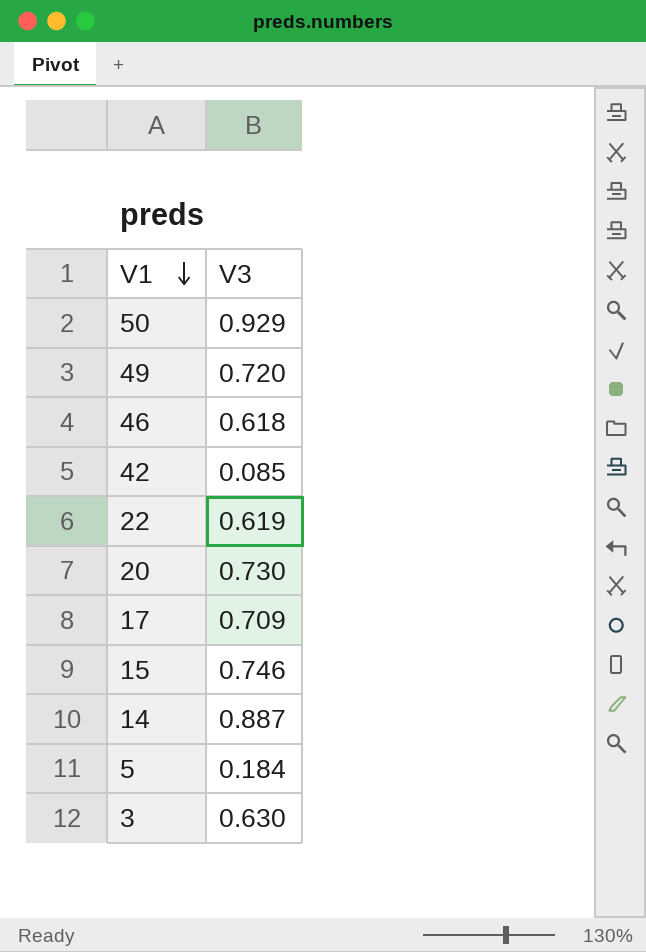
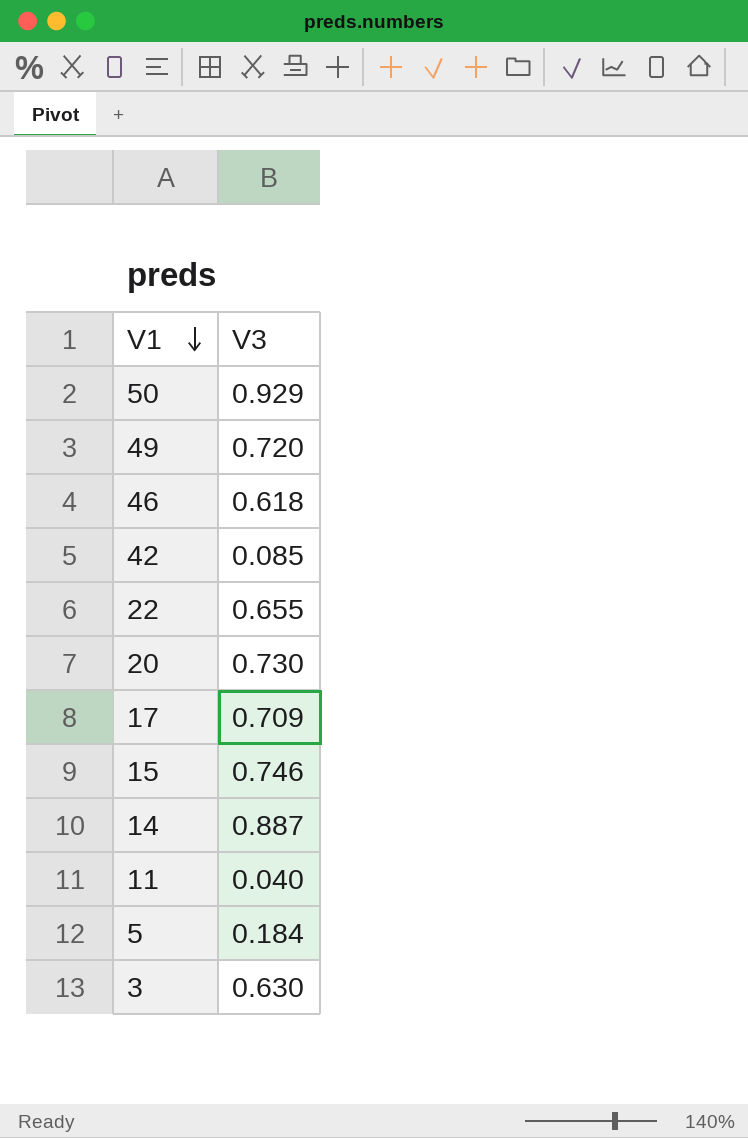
22 | V3: 0.619 -> 0.655
row 11: none -> 0.040

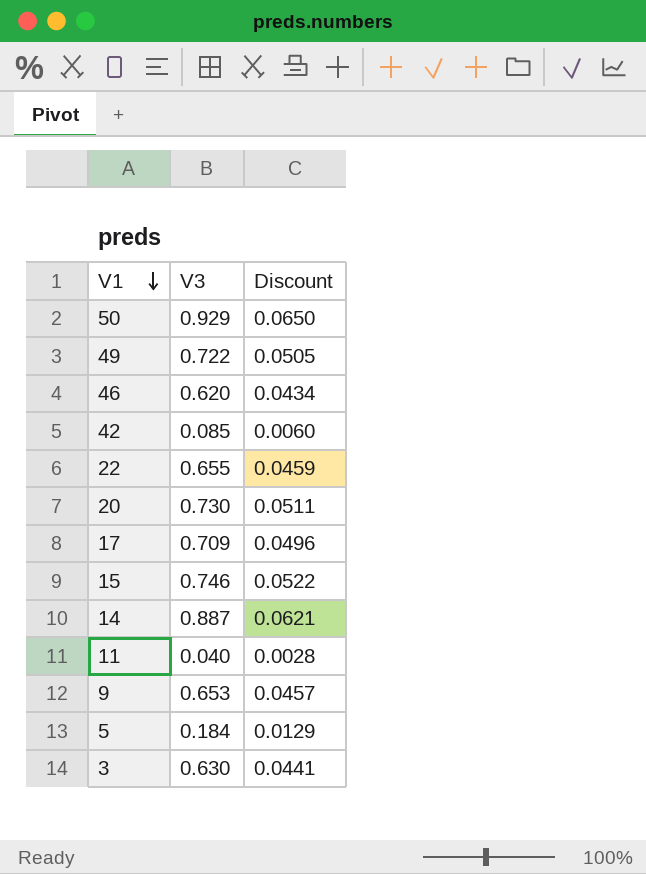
column Discount | formula: none -> [V3] * 0.07
49 | V3: 0.720 -> 0.722
46 | V3: 0.618 -> 0.620
row 9: none -> 0.653 | 0.0457

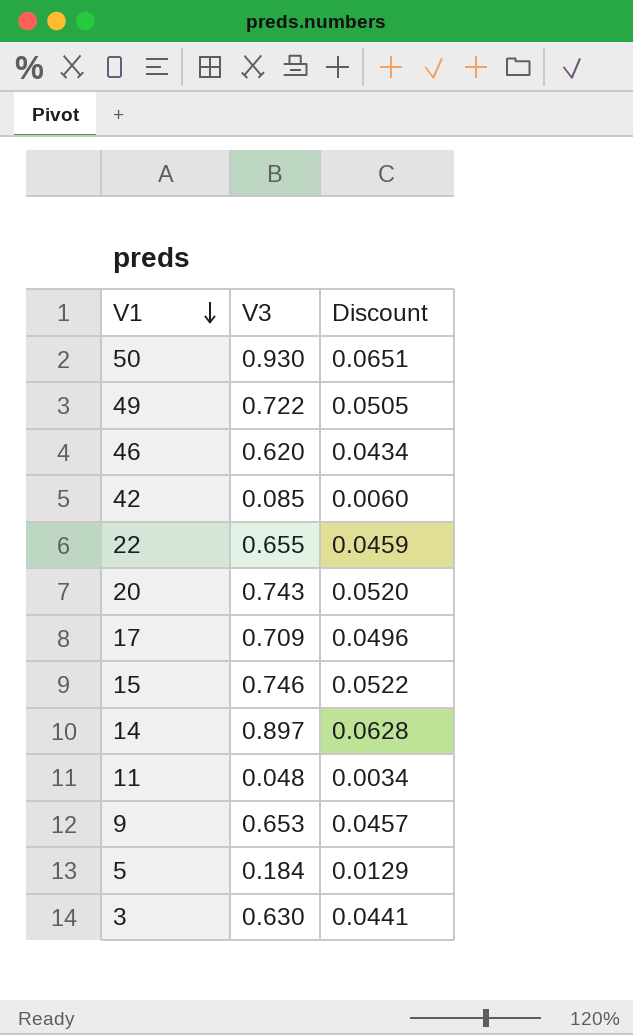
50 | V3: 0.929 -> 0.930
50 | Discount: 0.0650 -> 0.0651
20 | V3: 0.730 -> 0.743
20 | Discount: 0.0511 -> 0.0520
14 | V3: 0.887 -> 0.897
14 | Discount: 0.0621 -> 0.0628
11 | V3: 0.040 -> 0.048
11 | Discount: 0.0028 -> 0.0034

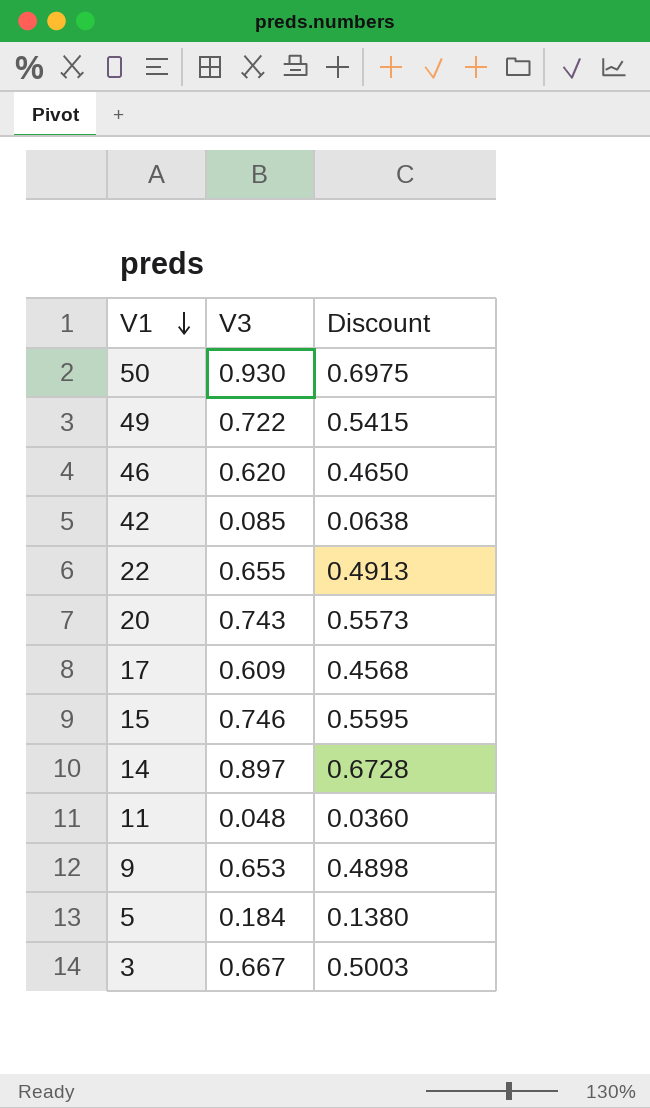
column Discount | formula: [V3] * 0.07 -> [V3] * 0.75
17 | V3: 0.709 -> 0.609
3 | V3: 0.630 -> 0.667

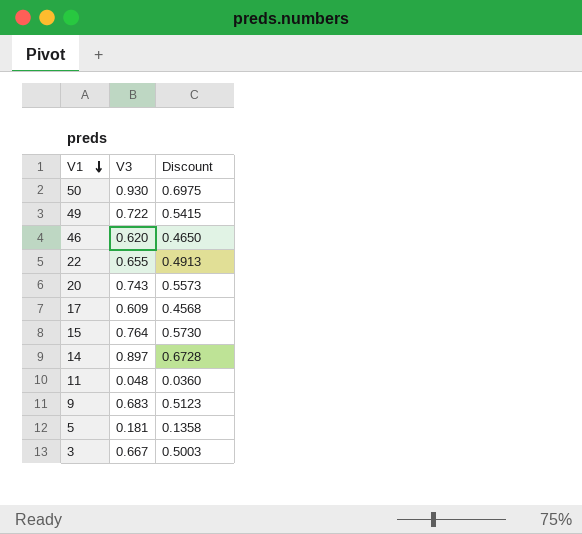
row 42: 0.085 | 0.0638 -> none
15 | V3: 0.746 -> 0.764
15 | Discount: 0.5595 -> 0.5730
9 | V3: 0.653 -> 0.683
9 | Discount: 0.4898 -> 0.5123
5 | V3: 0.184 -> 0.181
5 | Discount: 0.1380 -> 0.1358

